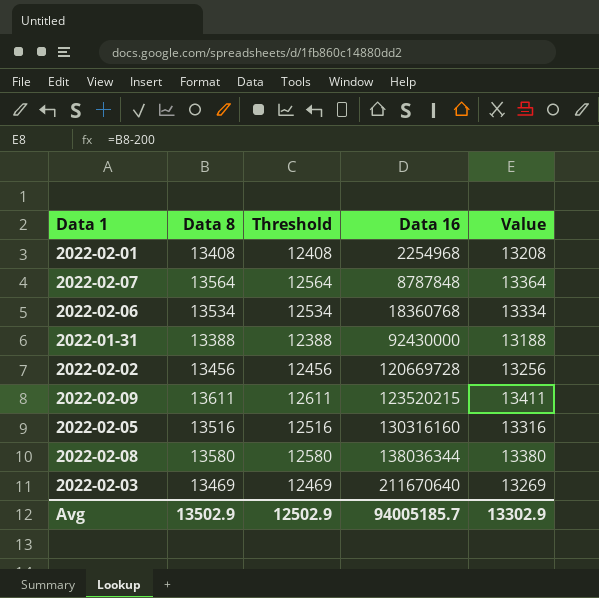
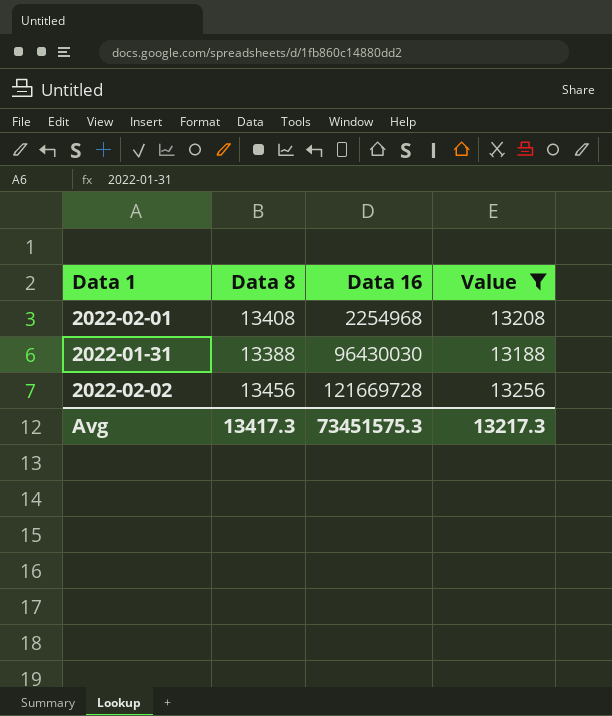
filter: none -> Value <= 13256
column Threshold | formula: [Data 8] - 1000 -> none
2022-01-31 | Data 16: 92430000 -> 96430030
2022-02-02 | Data 16: 120669728 -> 121669728
Avg | Data 8: 13502.9 -> 13417.3
Avg | Data 16: 94005185.7 -> 73451575.3
Avg | Value: 13302.9 -> 13217.3

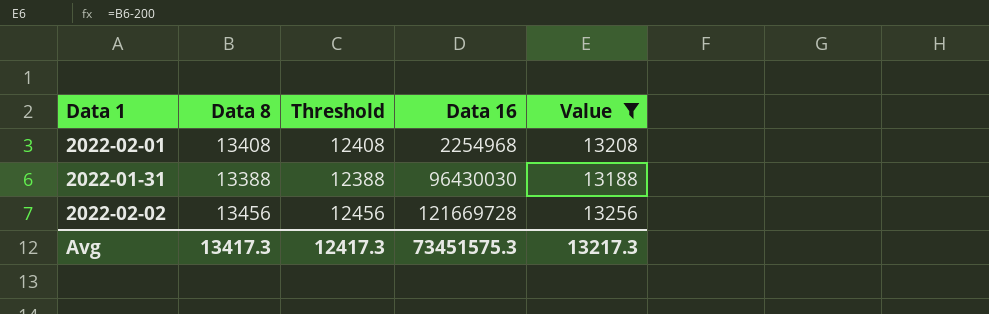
column Threshold | formula: none -> [Data 8] - 1000

